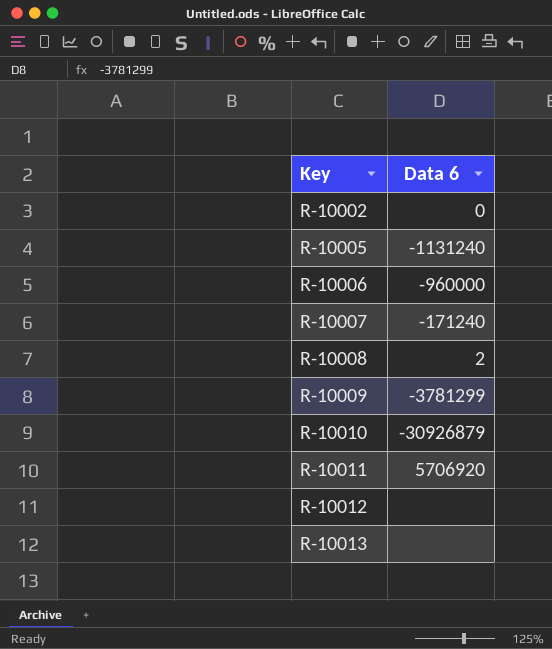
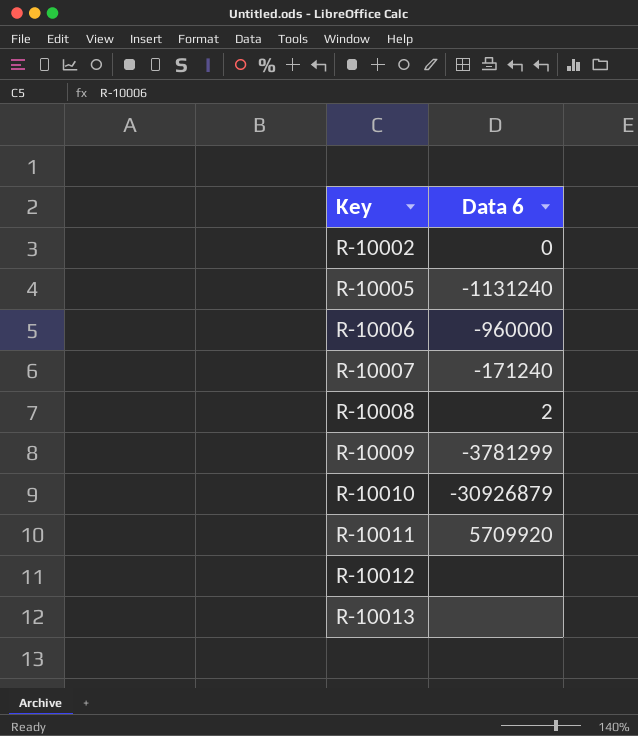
R-10011 | Data 6: 5706920 -> 5709920

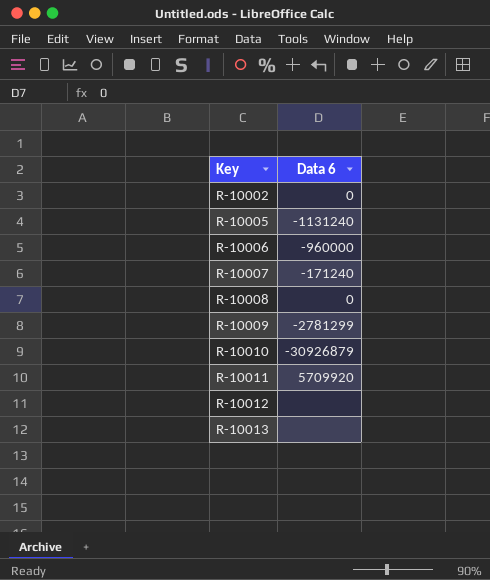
R-10008 | Data 6: 2 -> 0
R-10009 | Data 6: -3781299 -> -2781299

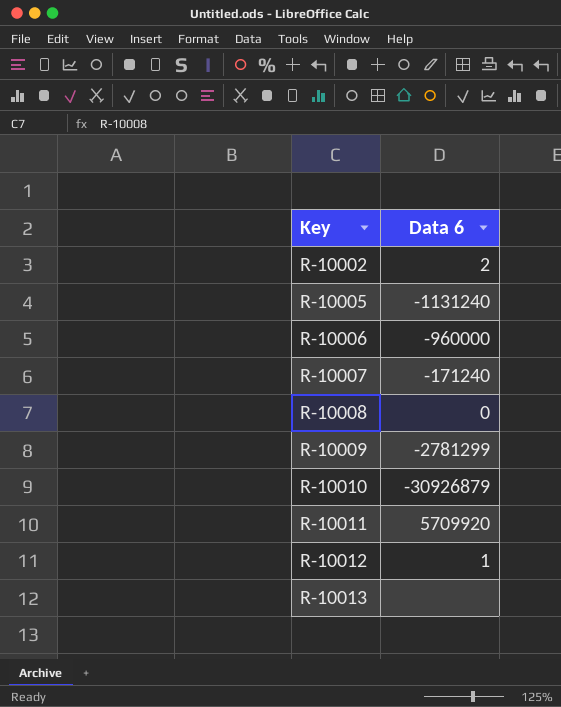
R-10002 | Data 6: 0 -> 2
R-10012 | Data 6: none -> 1

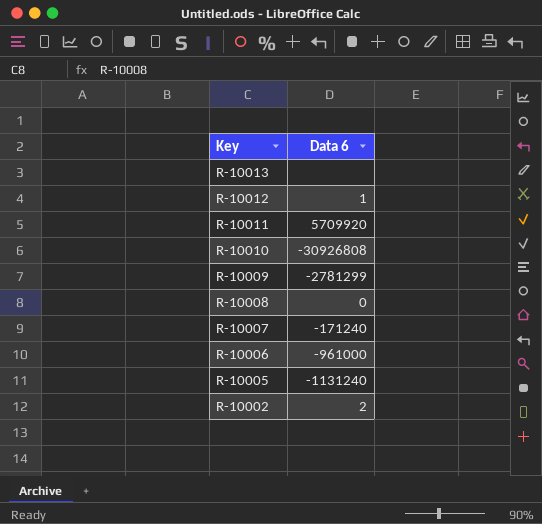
row order: Key ascending -> Key descending
R-10010 | Data 6: -30926879 -> -30926808
R-10006 | Data 6: -960000 -> -961000

